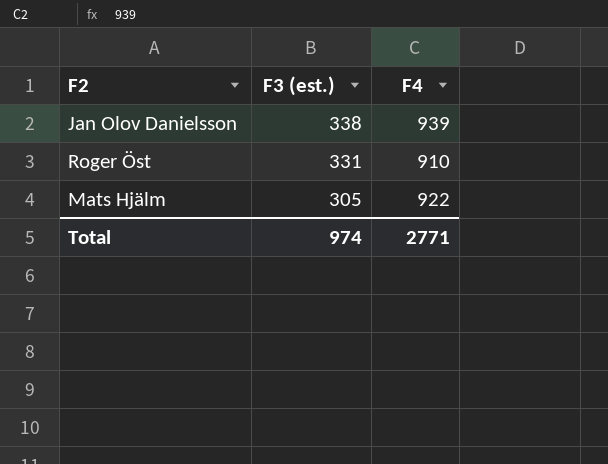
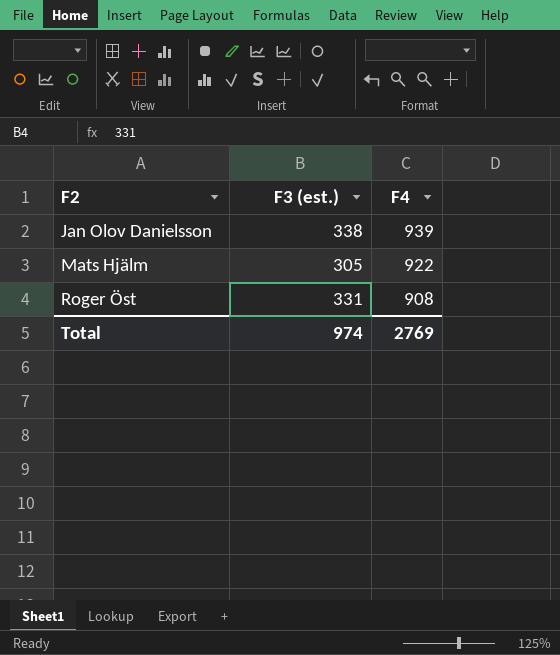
row order: F3 (est.) descending -> F2 ascending
Roger Öst | F4: 910 -> 908
Total | F4: 2771 -> 2769

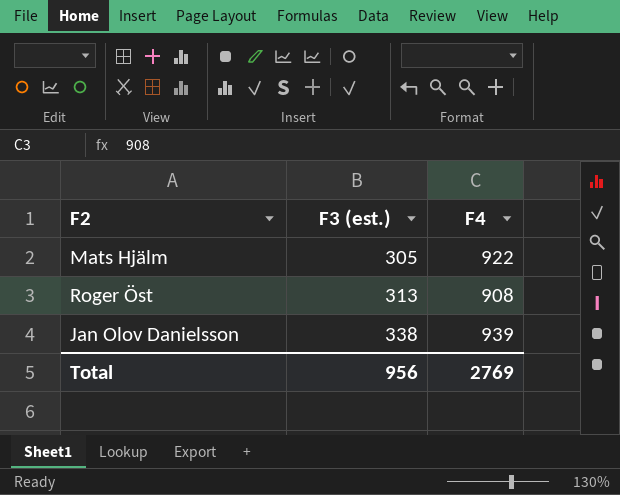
row order: F2 ascending -> F3 (est.) ascending
Roger Öst | F3 (est.): 331 -> 313
Total | F3 (est.): 974 -> 956

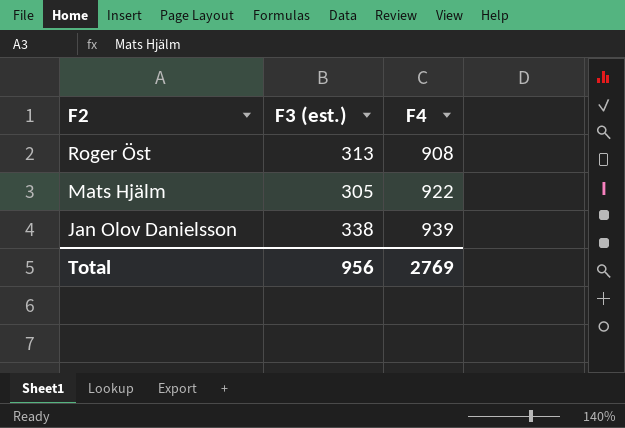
row order: F3 (est.) ascending -> F2 descending

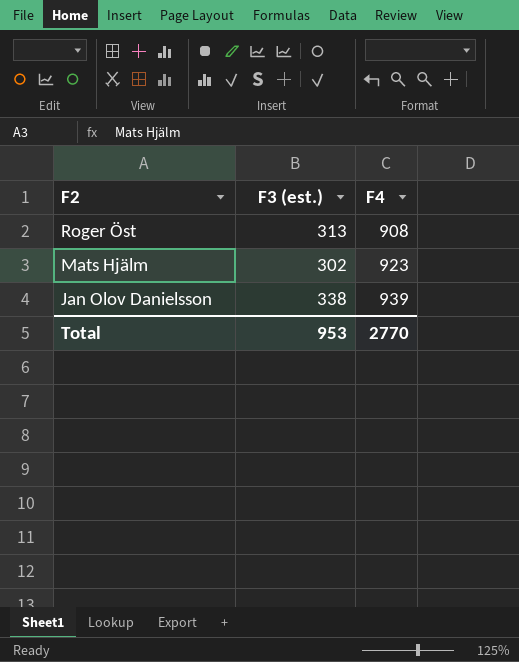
Mats Hjälm | F3 (est.): 305 -> 302
Mats Hjälm | F4: 922 -> 923
Total | F3 (est.): 956 -> 953
Total | F4: 2769 -> 2770

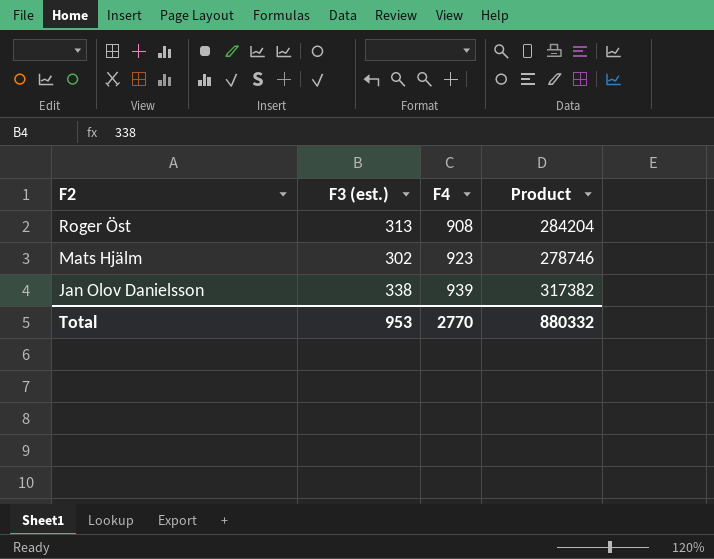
column Product | formula: none -> [F3 (est.)] * [F4]

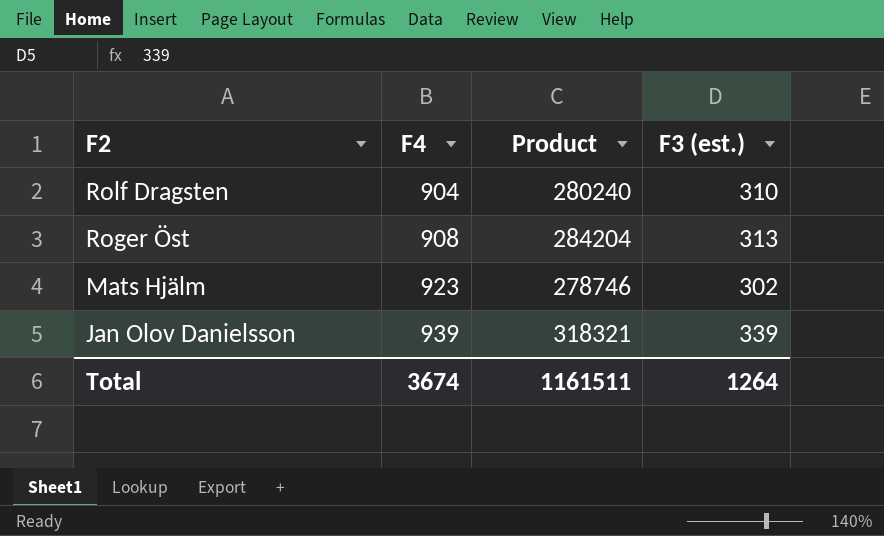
column F3 (est.) | position: 2 -> 4
row Rolf Dragsten: none -> 904 | 280240 | 310
Jan Olov Danielsson | Product: 317382 -> 318321
Jan Olov Danielsson | F3 (est.): 338 -> 339
Total | F4: 2770 -> 3674
Total | Product: 880332 -> 1161511
Total | F3 (est.): 953 -> 1264

